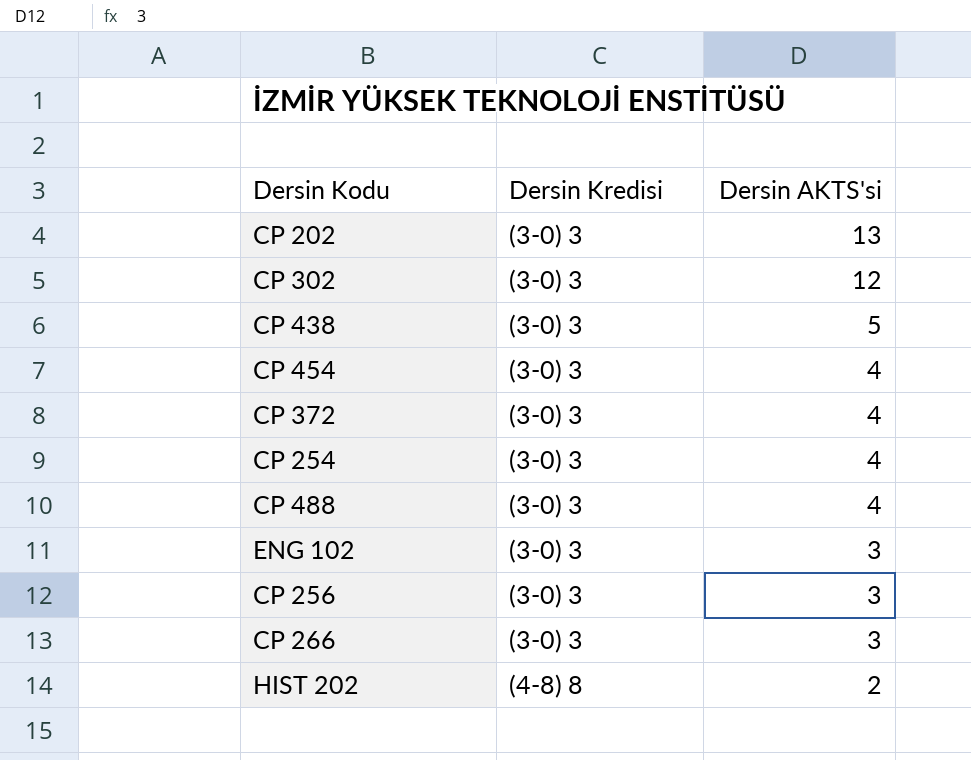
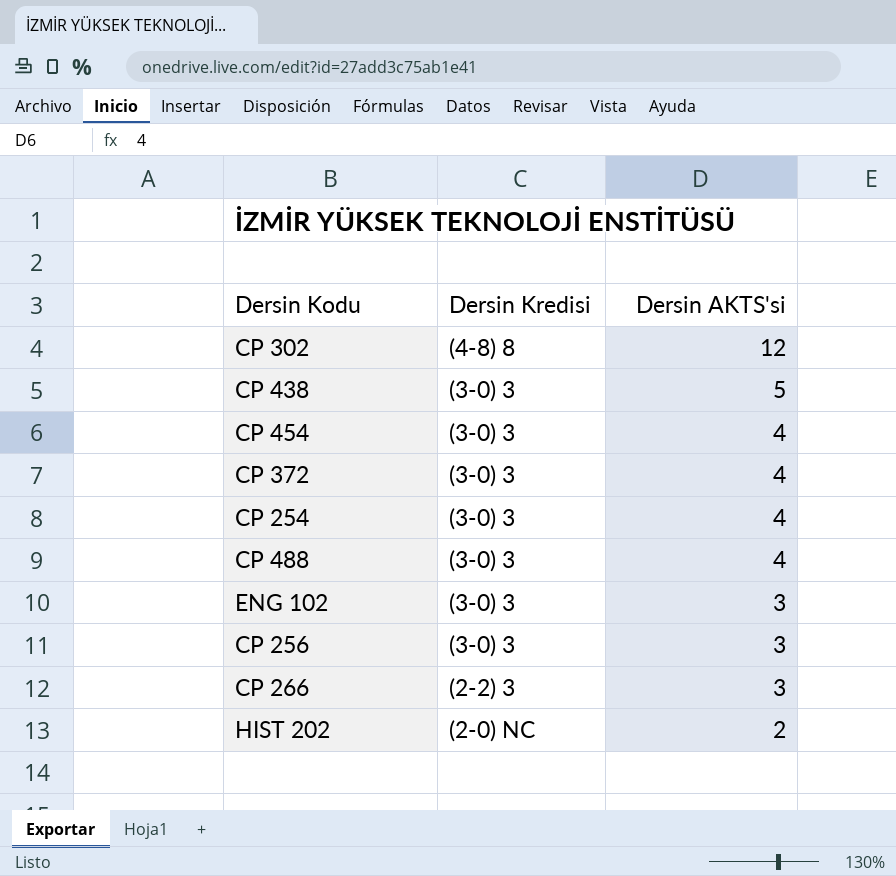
row CP 202: (3-0) 3 | 13 -> none
CP 302 | Dersin Kredisi: (3-0) 3 -> (4-8) 8
CP 266 | Dersin Kredisi: (3-0) 3 -> (2-2) 3
HIST 202 | Dersin Kredisi: (4-8) 8 -> (2-0) NC

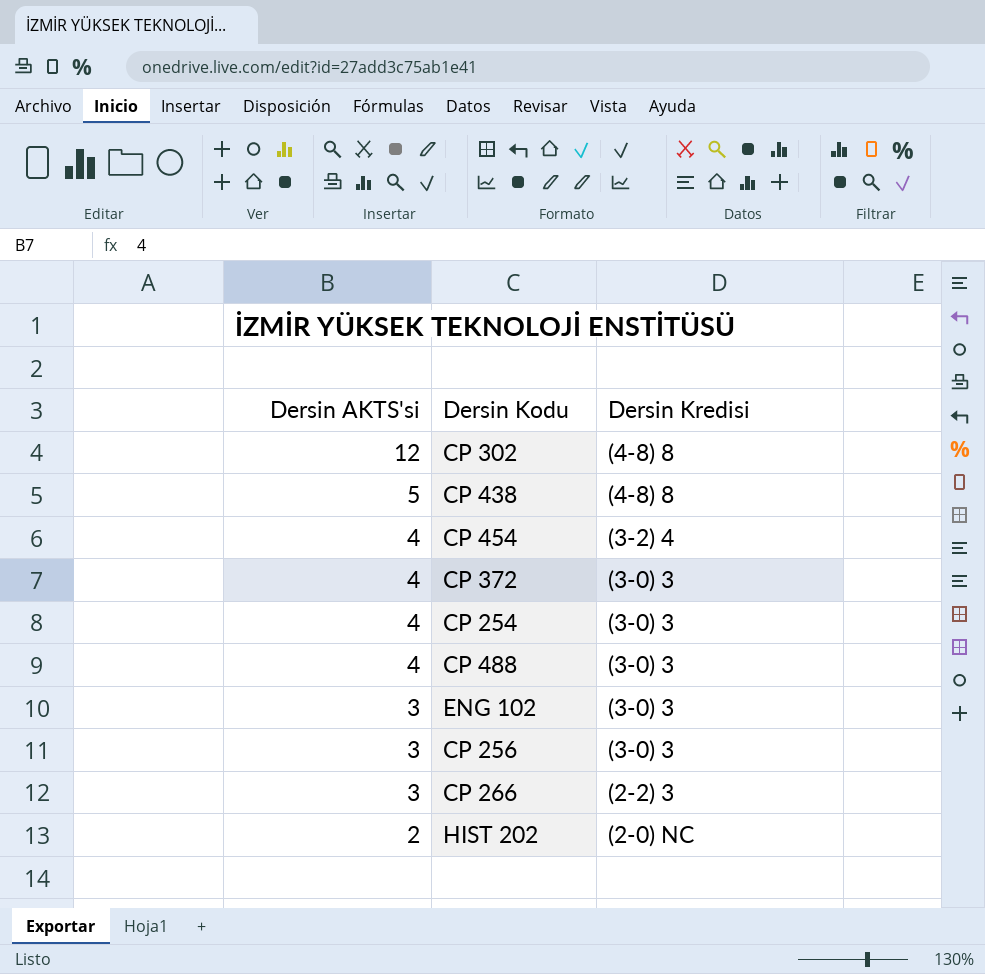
column Dersin AKTS'si | position: 3 -> 1
CP 438 | Dersin Kredisi: (3-0) 3 -> (4-8) 8
CP 454 | Dersin Kredisi: (3-0) 3 -> (3-2) 4

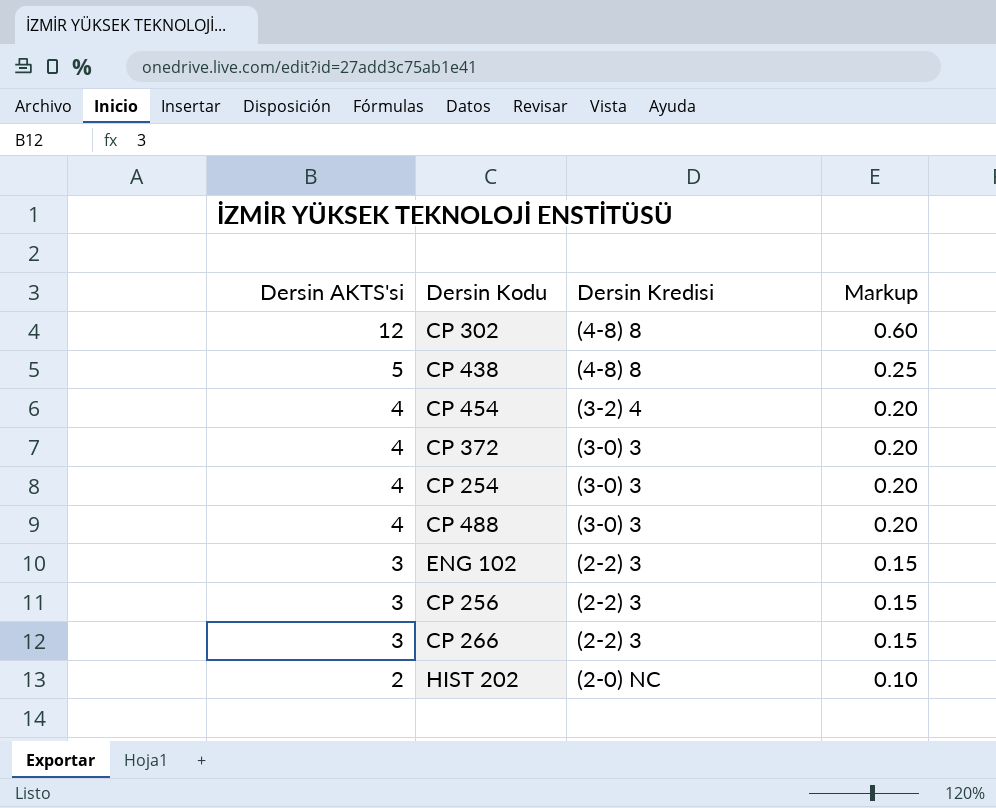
column Markup | formula: none -> [Dersin AKTS'si] * 0.05
ENG 102 | Dersin Kredisi: (3-0) 3 -> (2-2) 3
CP 256 | Dersin Kredisi: (3-0) 3 -> (2-2) 3

